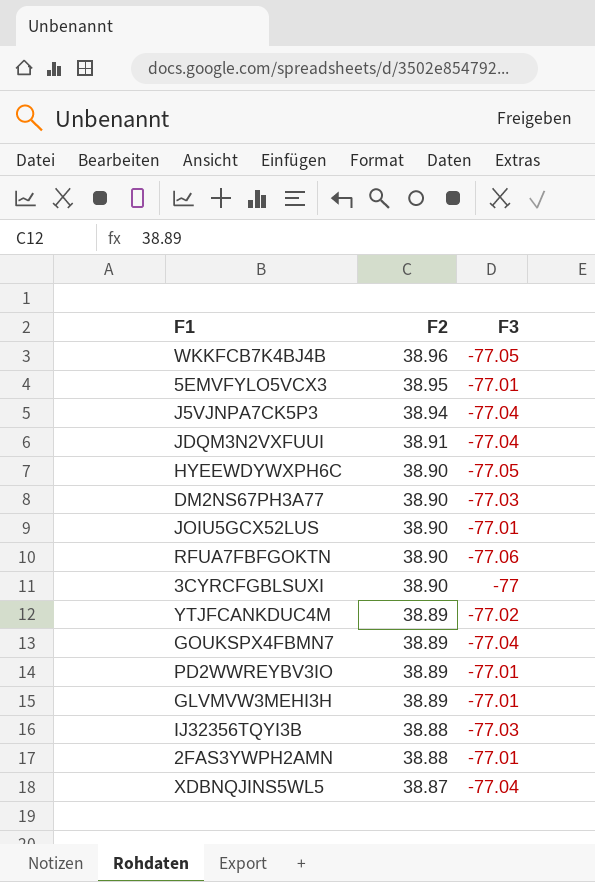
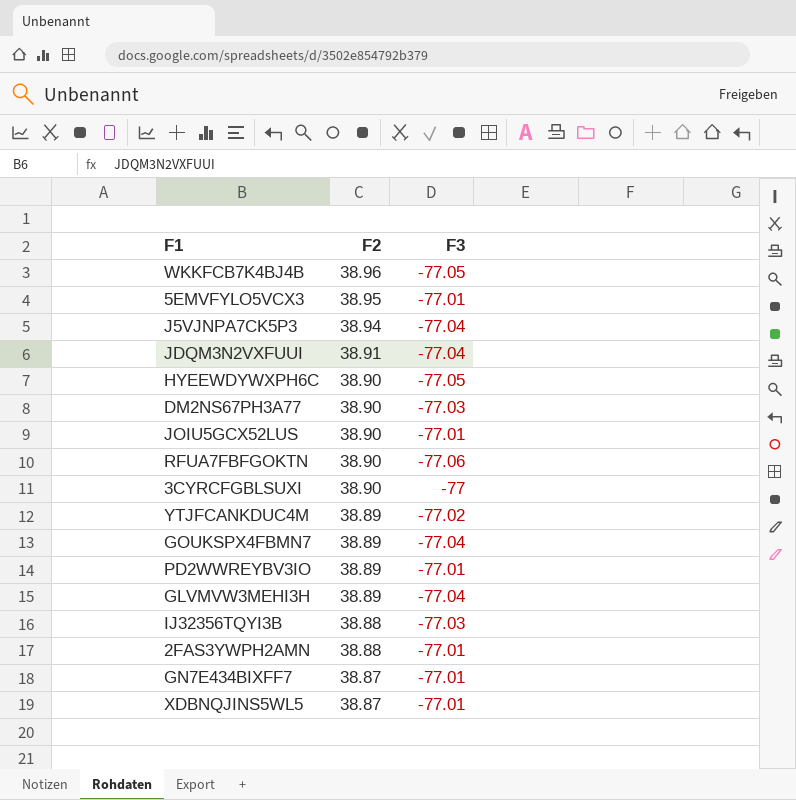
GLVMVW3MEHI3H | F3: -77.01 -> -77.04
row GN7E434BIXFF7: none -> 38.87 | -77.01
XDBNQJINS5WL5 | F3: -77.04 -> -77.01

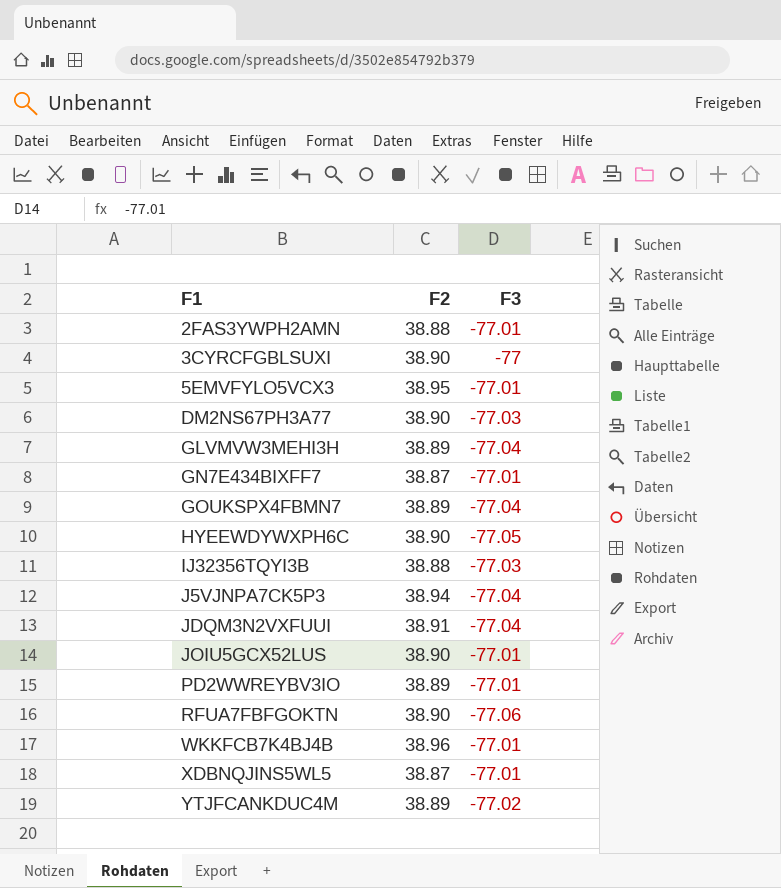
row order: F2 descending -> F1 ascending
WKKFCB7K4BJ4B | F3: -77.05 -> -77.01

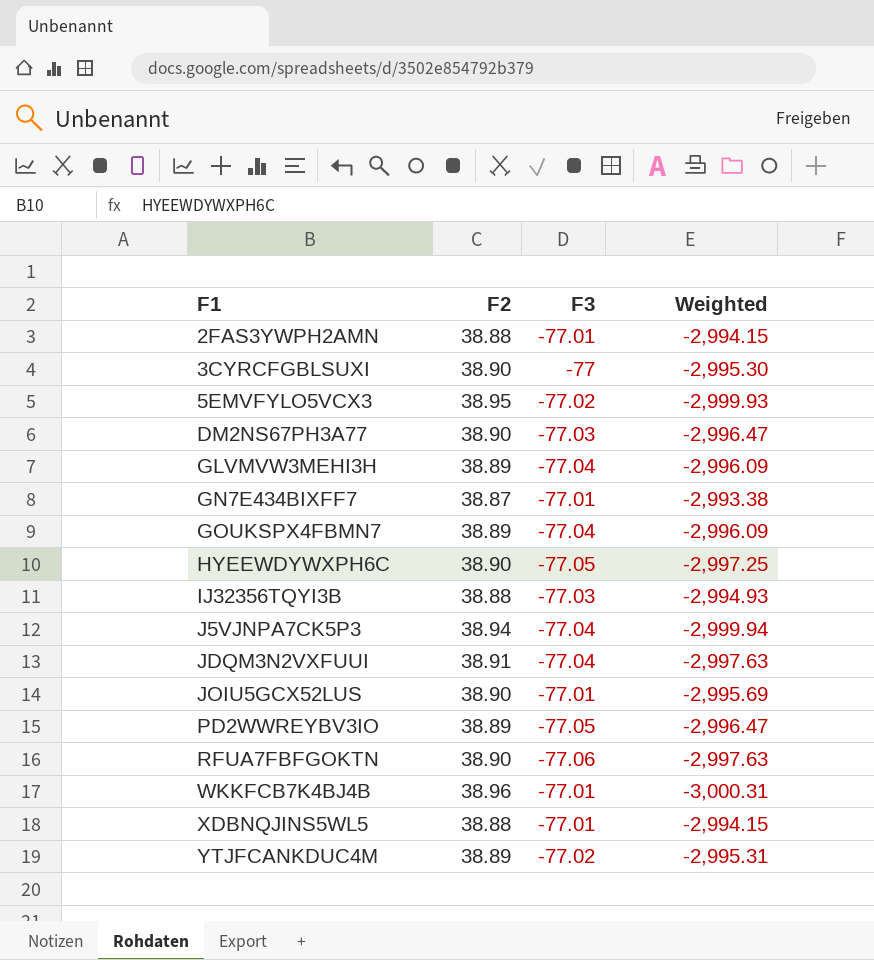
column Weighted | formula: none -> [F2] * [F3]
5EMVFYLO5VCX3 | F3: -77.01 -> -77.02
PD2WWREYBV3IO | F3: -77.01 -> -77.05
XDBNQJINS5WL5 | F2: 38.87 -> 38.88

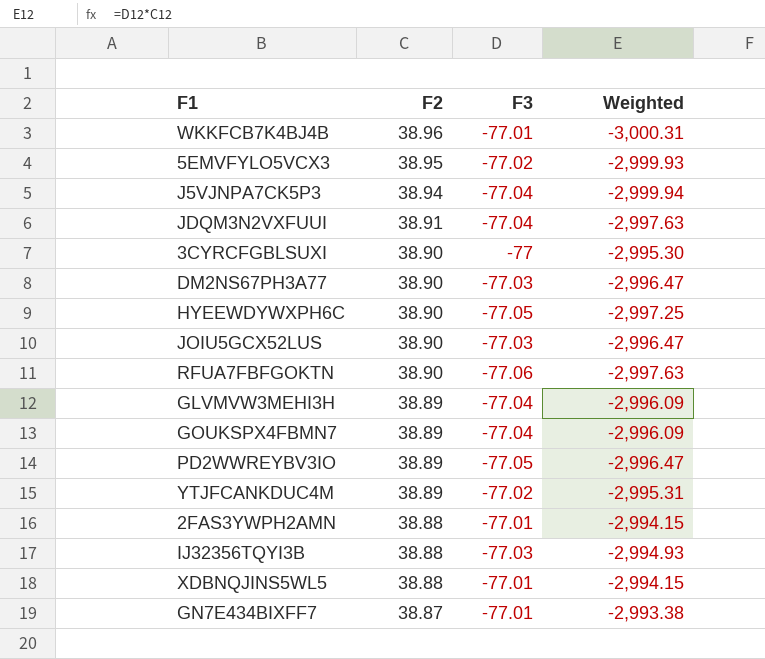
row order: F1 ascending -> F2 descending
JOIU5GCX52LUS | F3: -77.01 -> -77.03
JOIU5GCX52LUS | Weighted: -2,995.69 -> -2,996.47

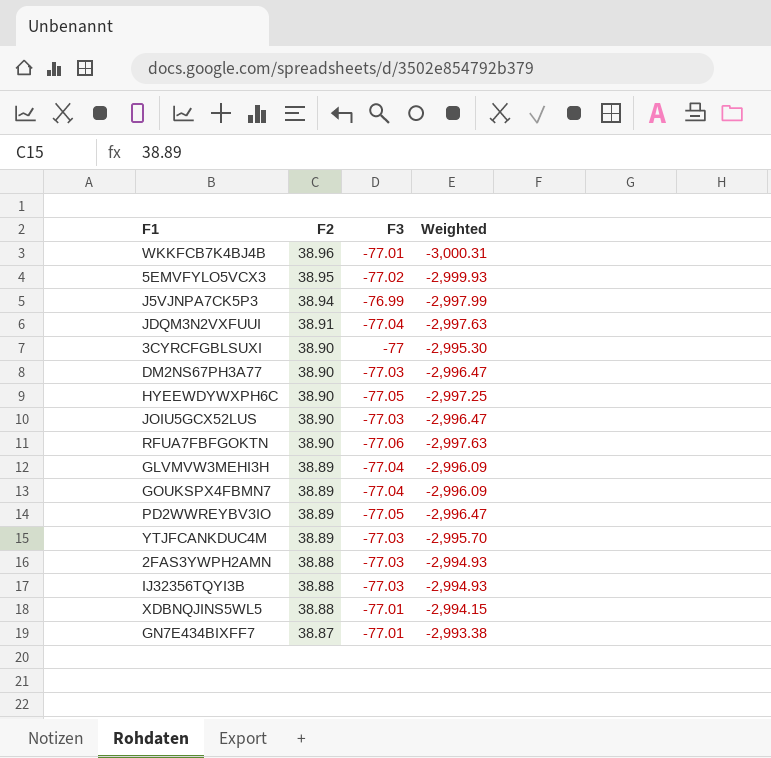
J5VJNPA7CK5P3 | F3: -77.04 -> -76.99
J5VJNPA7CK5P3 | Weighted: -2,999.94 -> -2,997.99
YTJFCANKDUC4M | F3: -77.02 -> -77.03
YTJFCANKDUC4M | Weighted: -2,995.31 -> -2,995.70
2FAS3YWPH2AMN | F3: -77.01 -> -77.03
2FAS3YWPH2AMN | Weighted: -2,994.15 -> -2,994.93

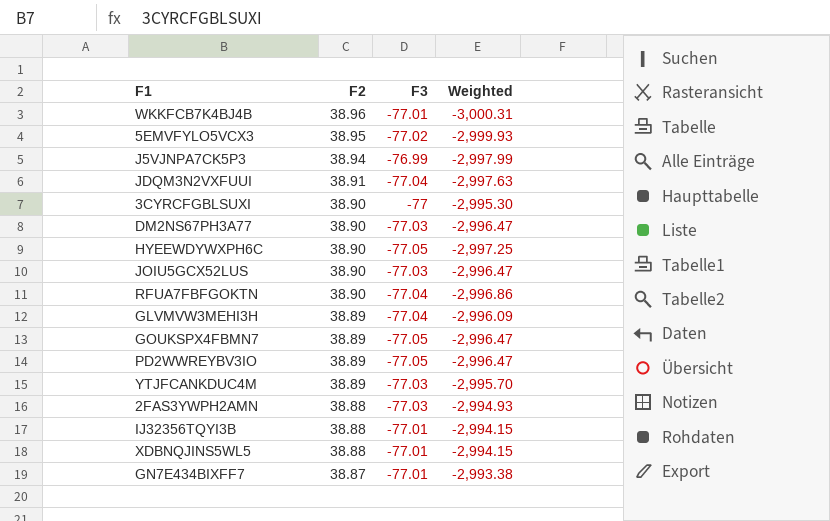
RFUA7FBFGOKTN | F3: -77.06 -> -77.04
RFUA7FBFGOKTN | Weighted: -2,997.63 -> -2,996.86
GOUKSPX4FBMN7 | F3: -77.04 -> -77.05
GOUKSPX4FBMN7 | Weighted: -2,996.09 -> -2,996.47
IJ32356TQYI3B | F3: -77.03 -> -77.01
IJ32356TQYI3B | Weighted: -2,994.93 -> -2,994.15

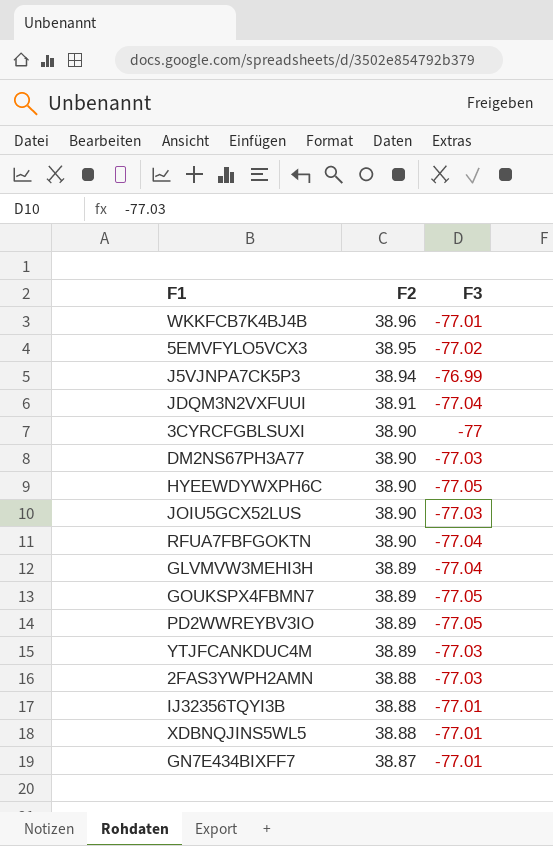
column Weighted | formula: [F2] * [F3] -> none

